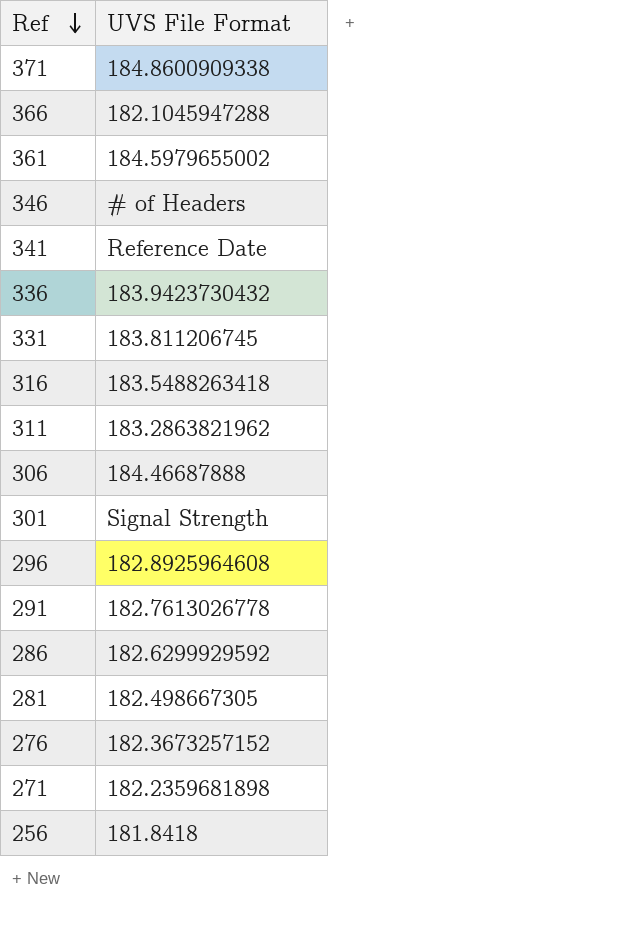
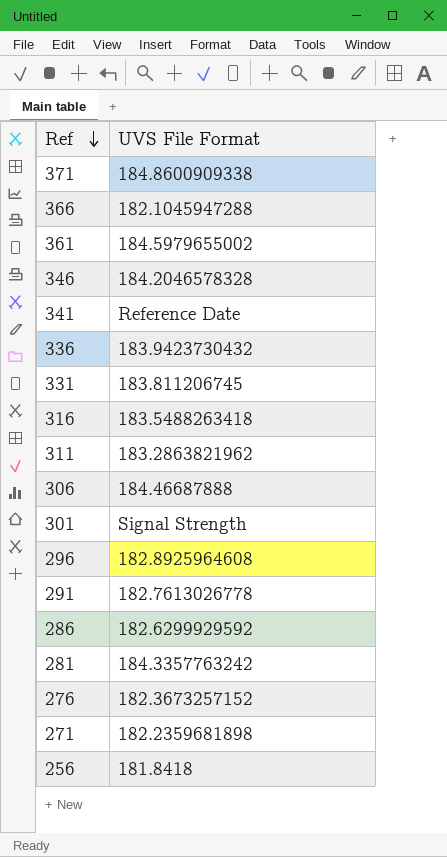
346 | UVS File Format: # of Headers -> 184.2046578328
281 | UVS File Format: 182.498667305 -> 184.3357763242

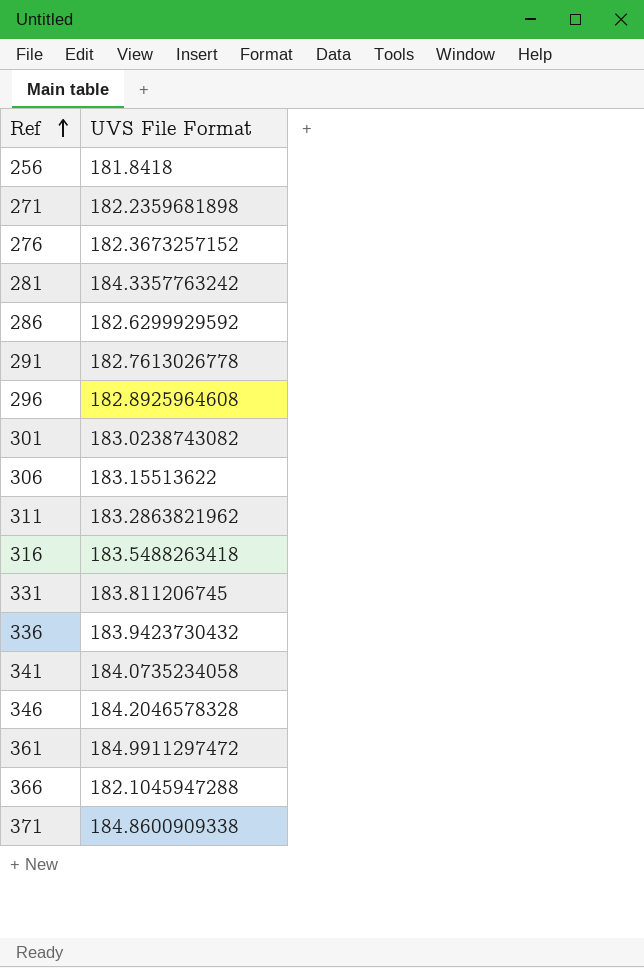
row order: Ref descending -> Ref ascending
301 | UVS File Format: Signal Strength -> 183.0238743082
306 | UVS File Format: 184.46687888 -> 183.15513622
341 | UVS File Format: Reference Date -> 184.0735234058
361 | UVS File Format: 184.5979655002 -> 184.9911297472

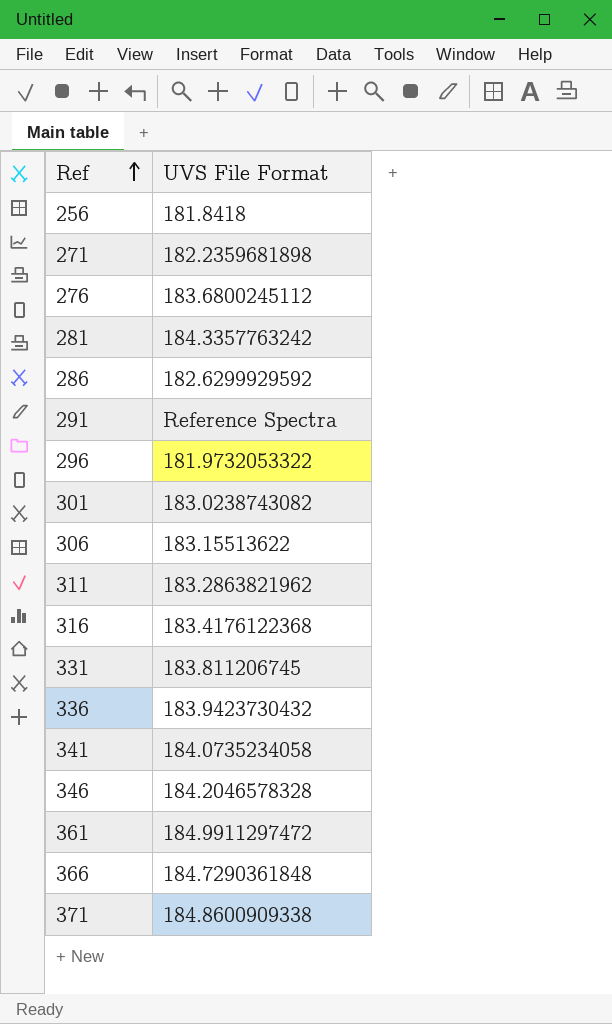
276 | UVS File Format: 182.3673257152 -> 183.6800245112
291 | UVS File Format: 182.7613026778 -> Reference Spectra
296 | UVS File Format: 182.8925964608 -> 181.9732053322
316 | UVS File Format: 183.5488263418 -> 183.4176122368
366 | UVS File Format: 182.1045947288 -> 184.7290361848

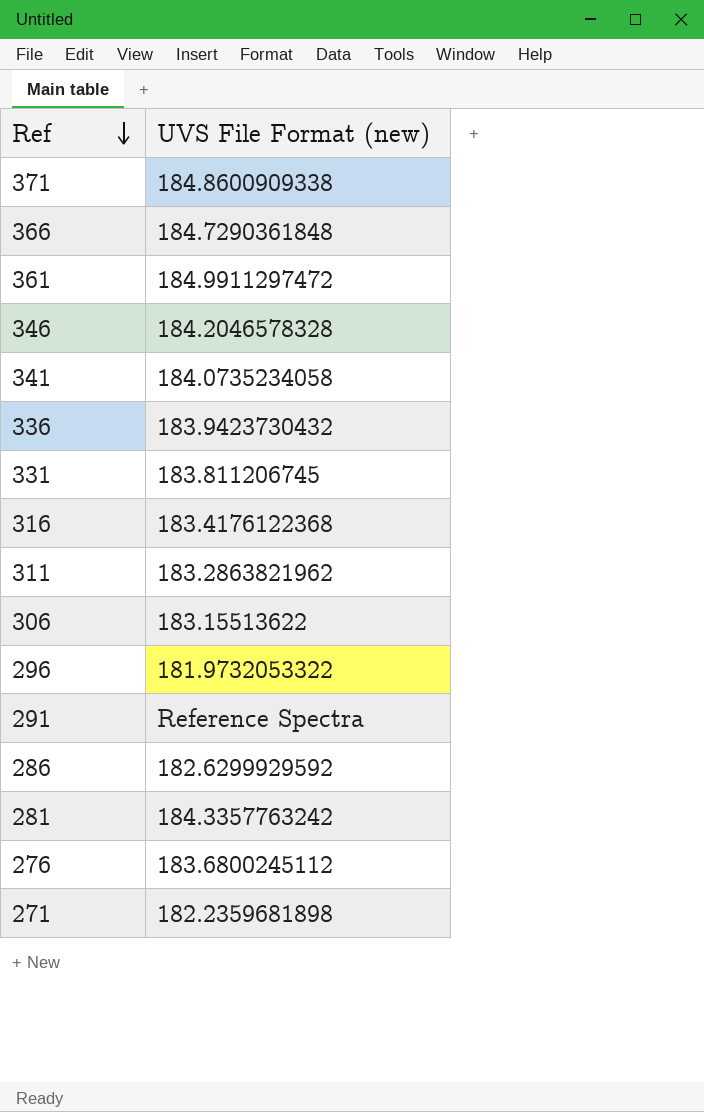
row order: Ref ascending -> Ref descending
column name: UVS File Format -> UVS File Format (new)
row 256: 181.8418 -> none
row 301: 183.0238743082 -> none

